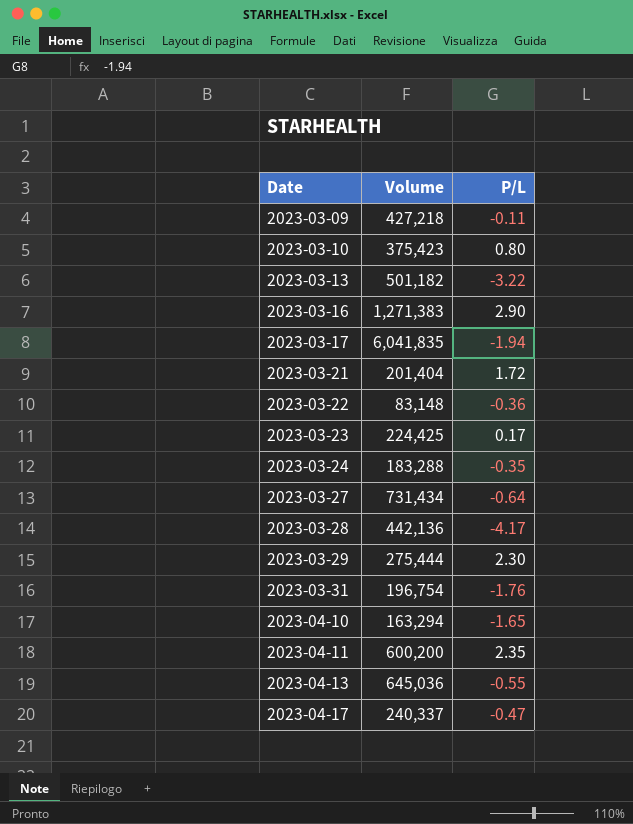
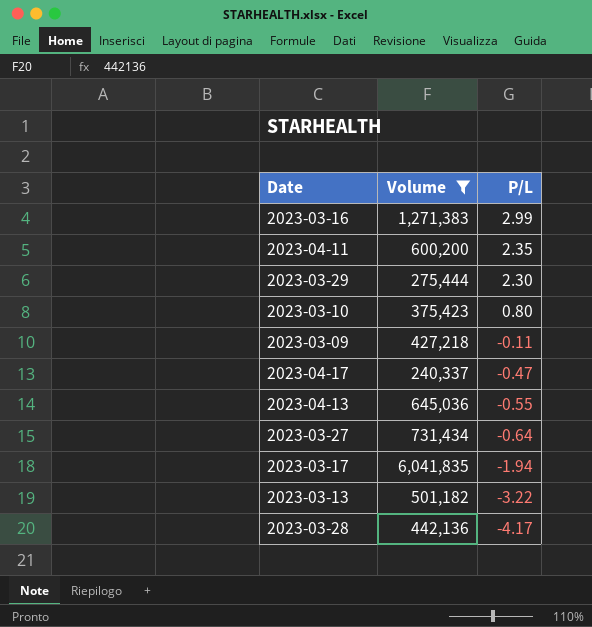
filter: none -> Volume >= 240,337
row order: Date ascending -> P/L descending
2023-03-16 | P/L: 2.90 -> 2.99

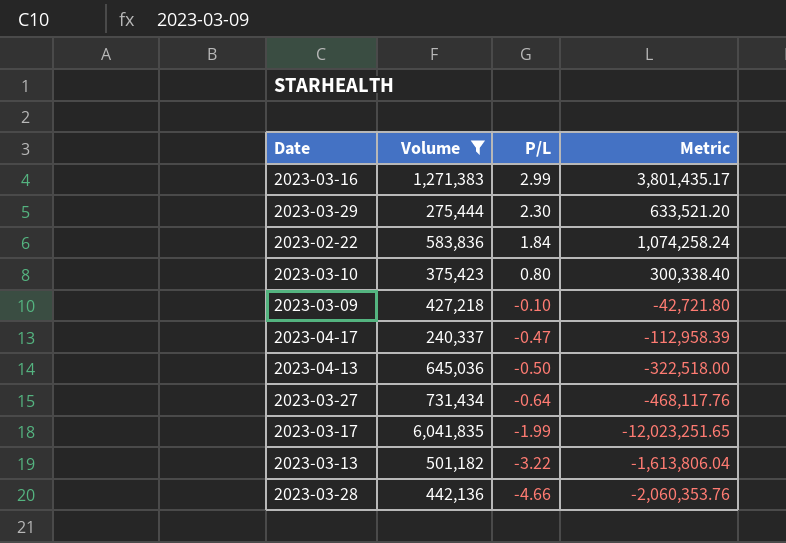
column Metric | formula: none -> [Volume] * [P/L]
row 2023-04-11: 600,200 | 2.35 -> none
row 2023-02-22: none -> 583,836 | 1.84 | 1,074,258.24
2023-03-09 | P/L: -0.11 -> -0.10
2023-04-13 | P/L: -0.55 -> -0.50
2023-03-17 | P/L: -1.94 -> -1.99
2023-03-28 | P/L: -4.17 -> -4.66

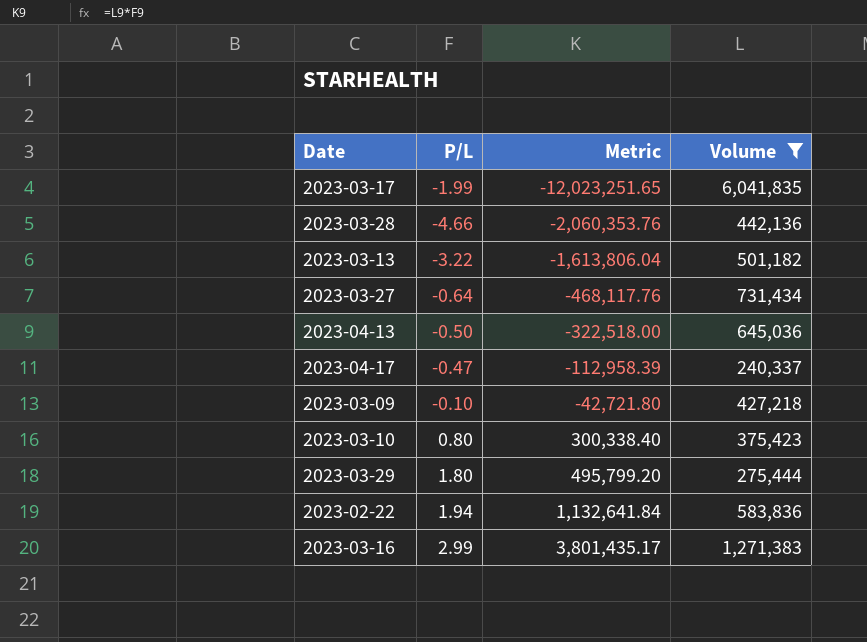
row order: P/L descending -> Metric ascending
column Volume | position: 2 -> 4
2023-03-29 | P/L: 2.30 -> 1.80
2023-03-29 | Metric: 633,521.20 -> 495,799.20
2023-02-22 | P/L: 1.84 -> 1.94
2023-02-22 | Metric: 1,074,258.24 -> 1,132,641.84

